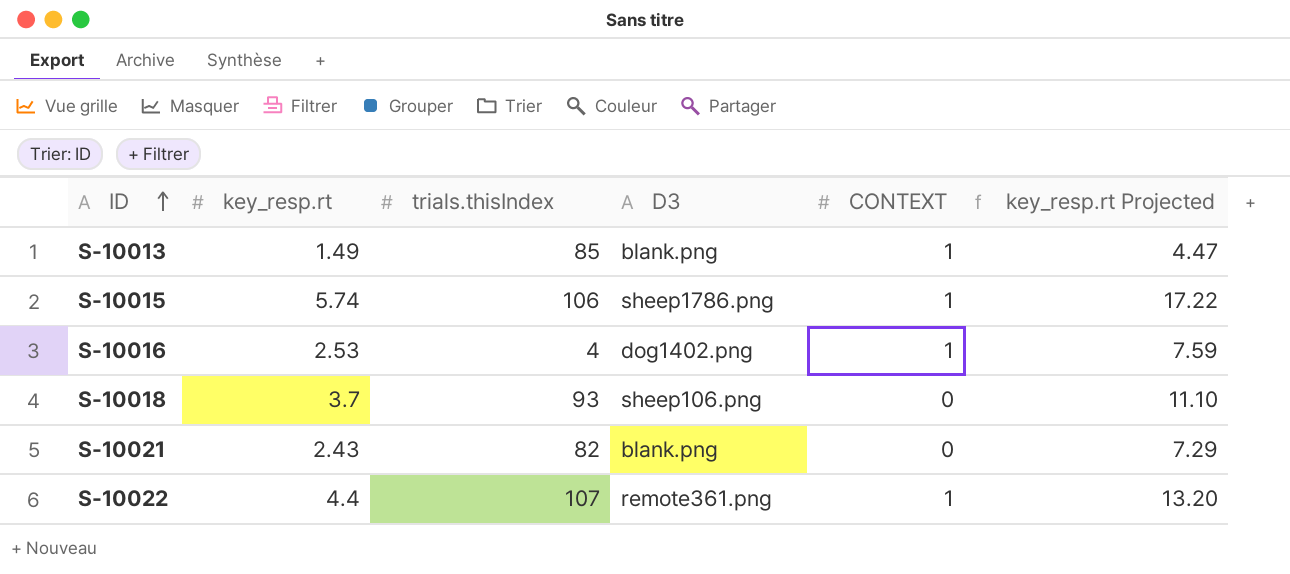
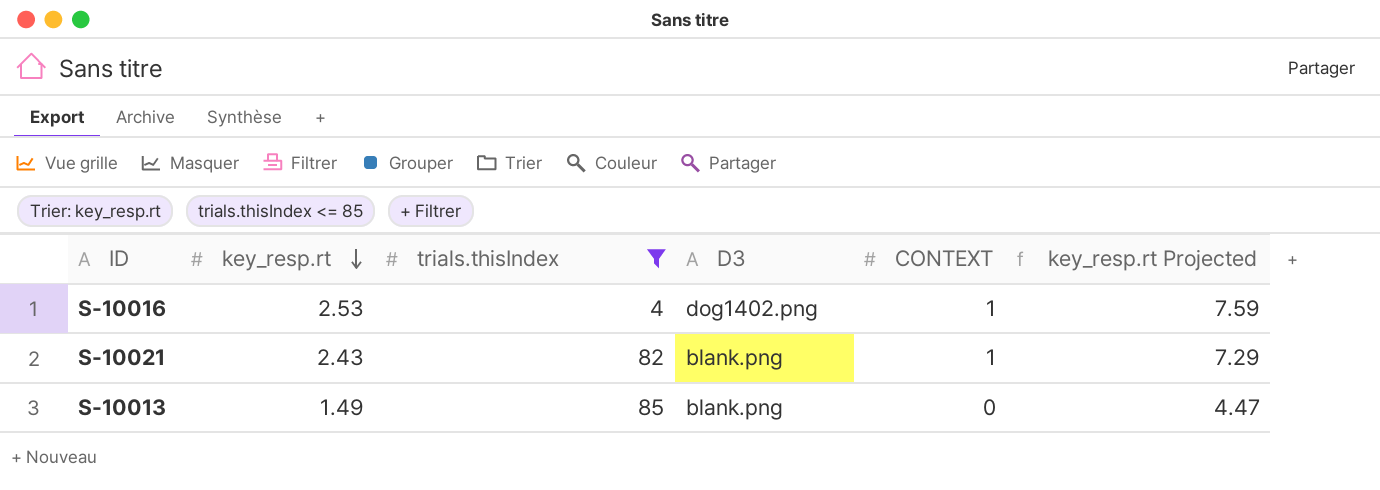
filter: none -> trials.thisIndex <= 85
row order: ID ascending -> key_resp.rt descending
S-10021 | CONTEXT: 0 -> 1
S-10013 | CONTEXT: 1 -> 0

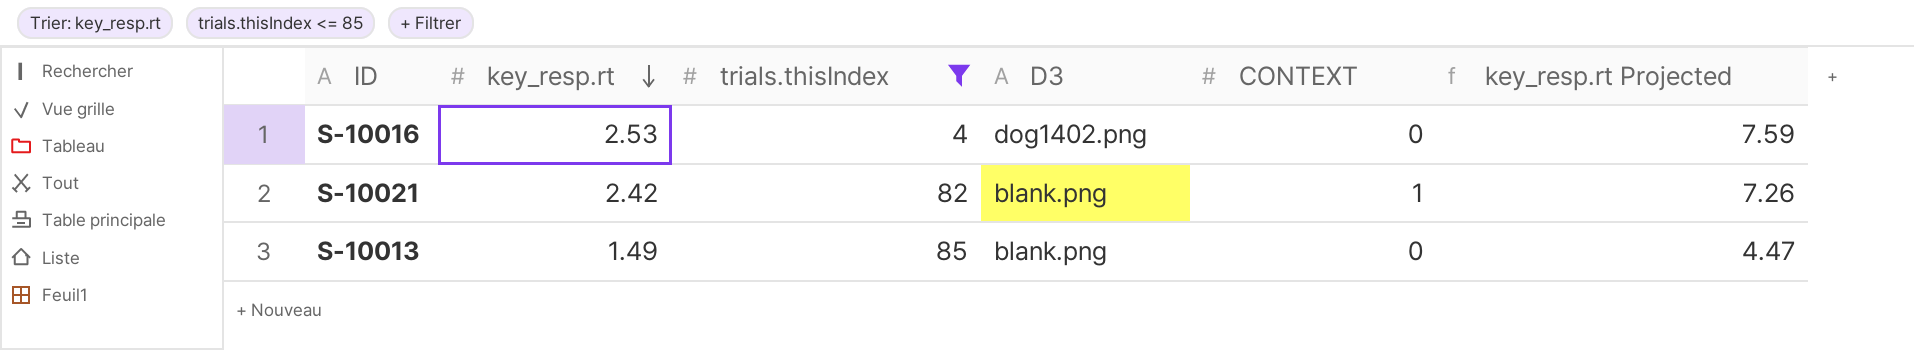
S-10016 | CONTEXT: 1 -> 0
S-10021 | key_resp.rt: 2.43 -> 2.42
S-10021 | key_resp.rt Projected: 7.29 -> 7.26

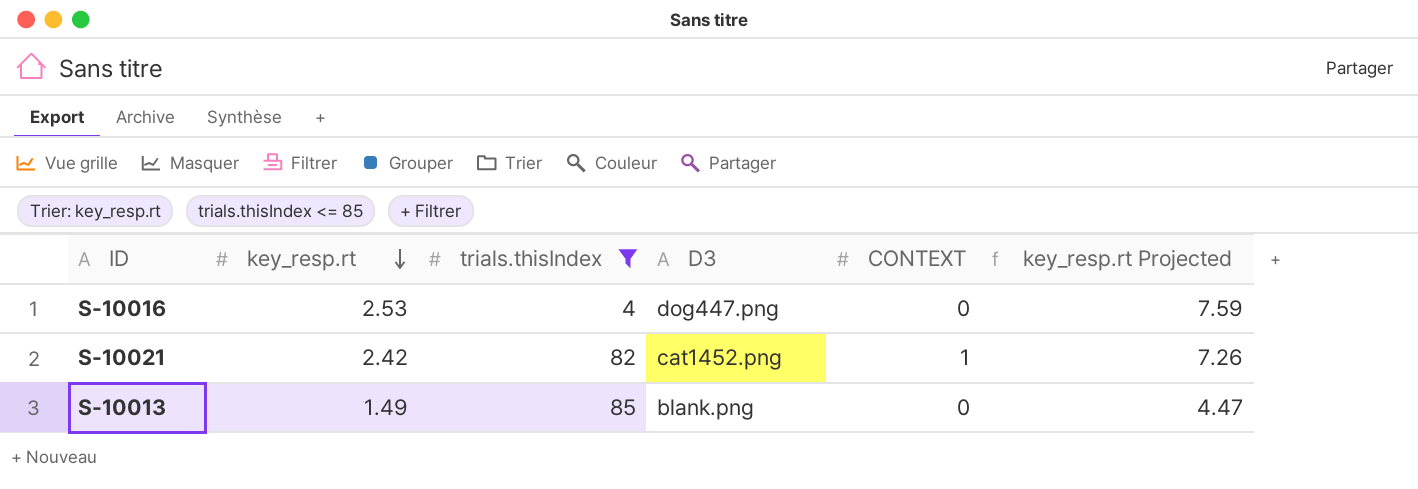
S-10016 | D3: dog1402.png -> dog447.png
S-10021 | D3: blank.png -> cat1452.png

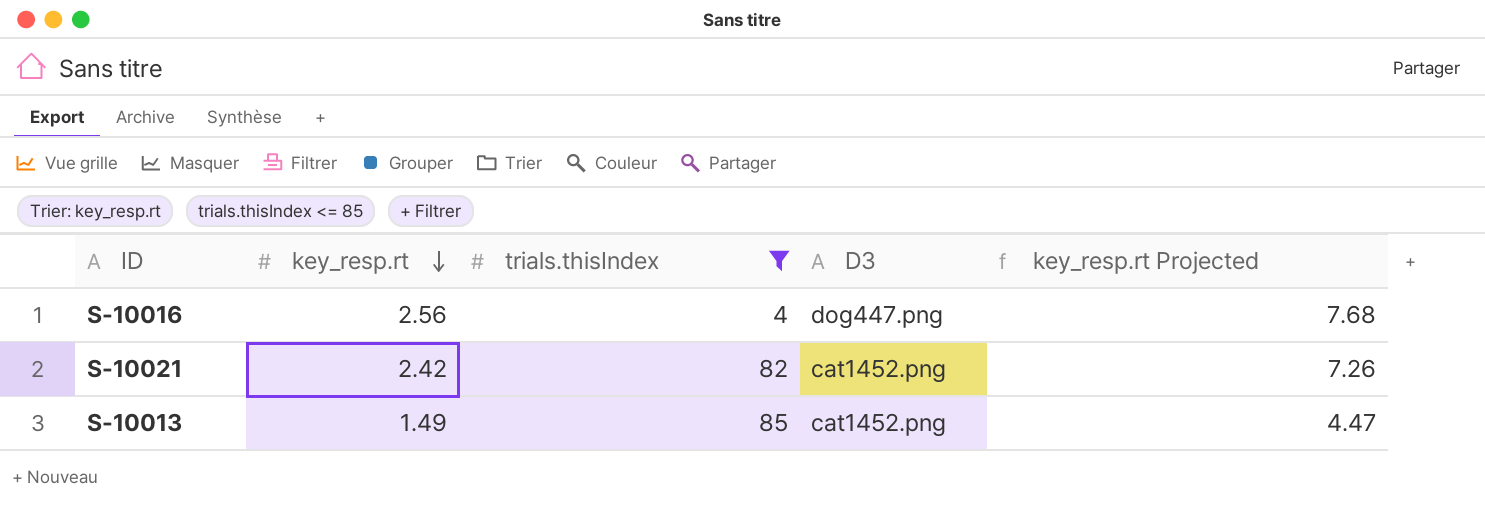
column CONTEXT | position: 5 -> none
S-10016 | key_resp.rt: 2.53 -> 2.56
S-10016 | key_resp.rt Projected: 7.59 -> 7.68
S-10013 | D3: blank.png -> cat1452.png

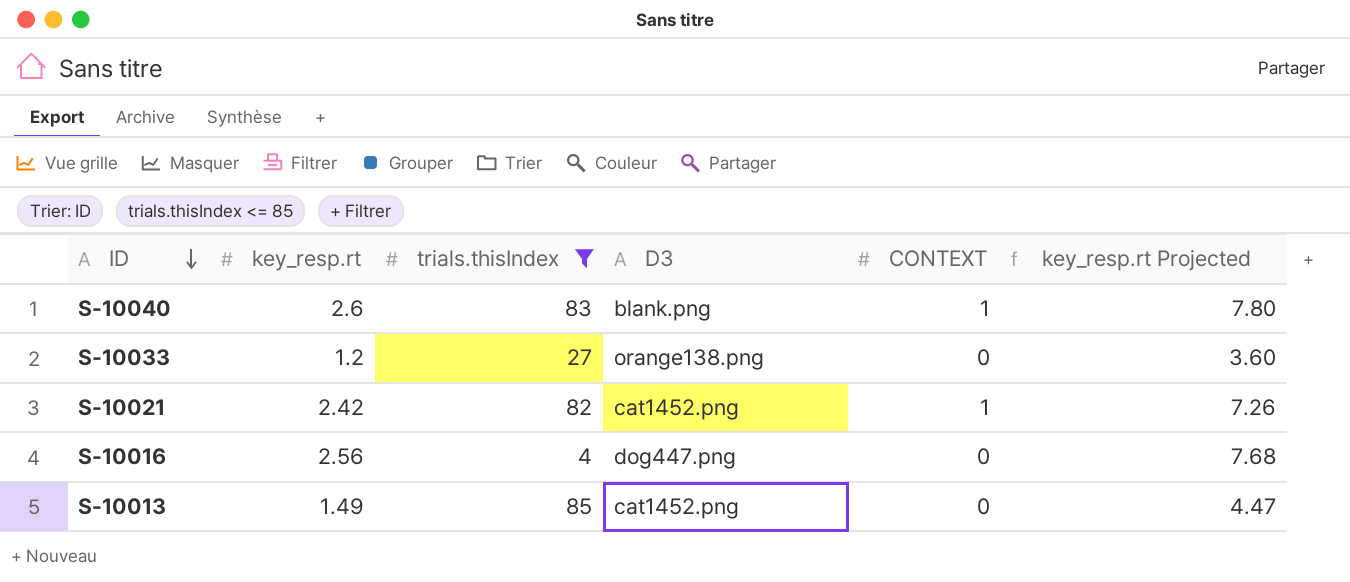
row order: key_resp.rt descending -> ID descending
column CONTEXT | position: none -> 5
row S-10040: none -> 2.6 | 83 | blank.png | 1 | 7.80
row S-10033: none -> 1.2 | 27 | orange138.png | 0 | 3.60

